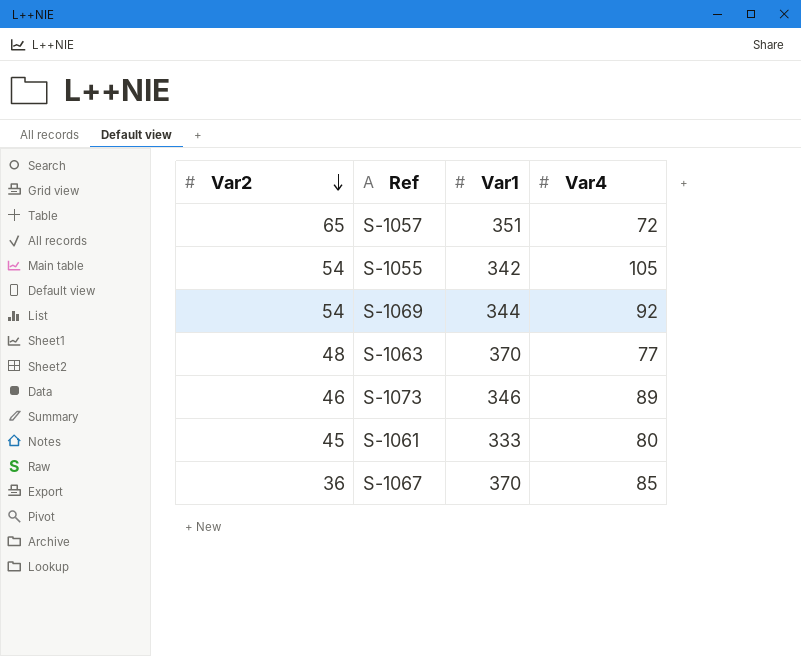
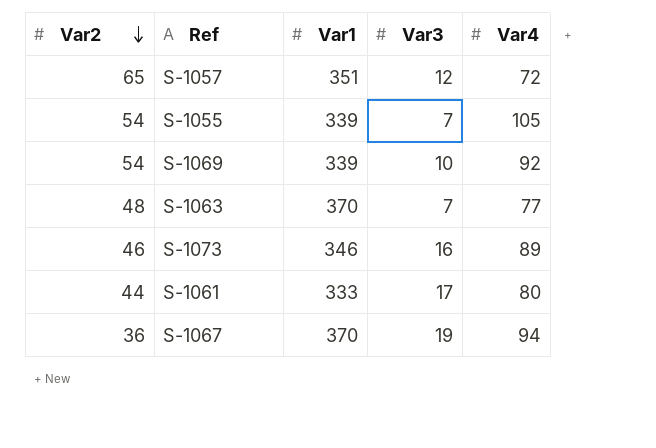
column Var3 | position: none -> 4
S-1055 | Var1: 342 -> 339
S-1069 | Var1: 344 -> 339
S-1061 | Var2: 45 -> 44
S-1067 | Var4: 85 -> 94

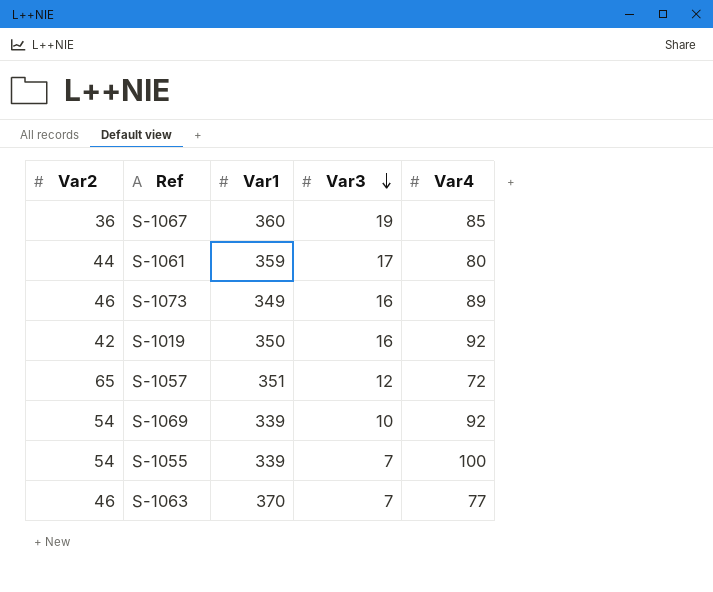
row order: Var2 descending -> Var3 descending
S-1067 | Var1: 370 -> 360
S-1067 | Var4: 94 -> 85
S-1061 | Var1: 333 -> 359
S-1073 | Var1: 346 -> 349
row S-1019: none -> 42 | 350 | 16 | 92
S-1055 | Var4: 105 -> 100
S-1063 | Var2: 48 -> 46

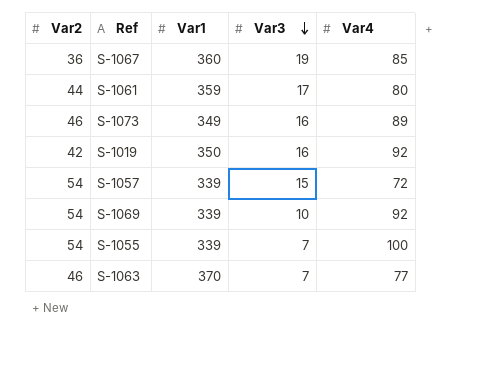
S-1057 | Var2: 65 -> 54
S-1057 | Var1: 351 -> 339
S-1057 | Var3: 12 -> 15

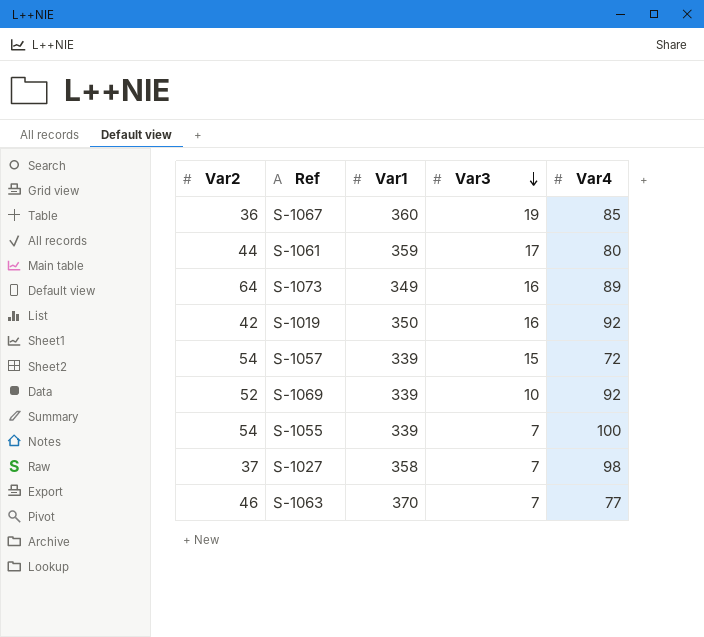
S-1073 | Var2: 46 -> 64
S-1069 | Var2: 54 -> 52
row S-1027: none -> 37 | 358 | 7 | 98

